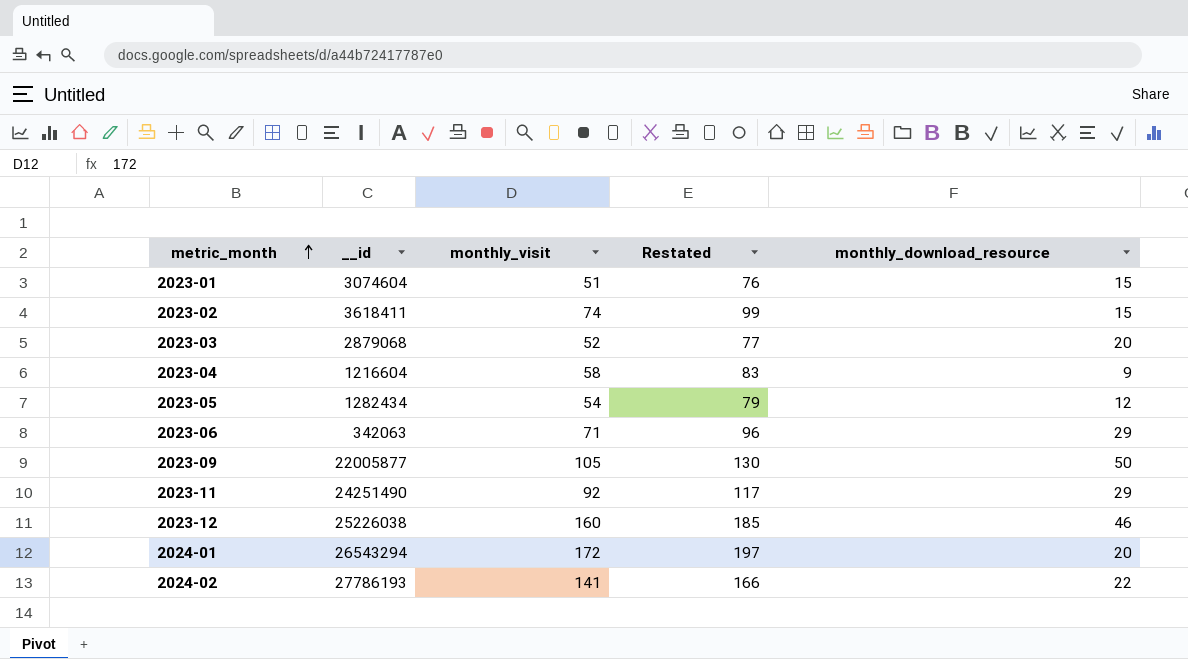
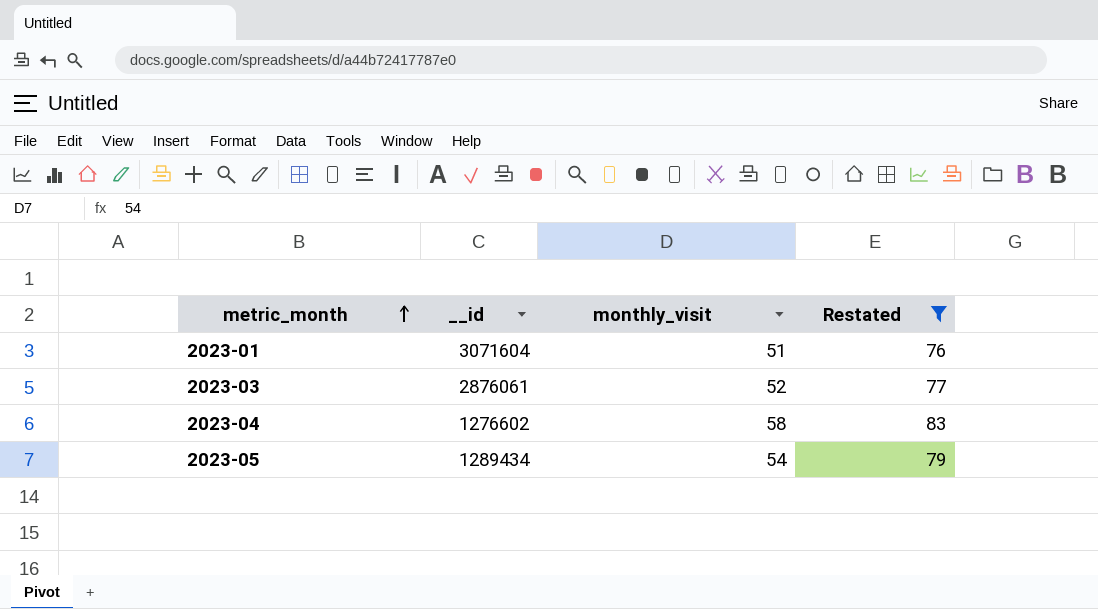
filter: none -> Restated <= 83
column monthly_download_resource | position: 5 -> none
2023-01 | __id: 3074604 -> 3071604
2023-03 | __id: 2879068 -> 2876061
2023-04 | __id: 1216604 -> 1276602
2023-05 | __id: 1282434 -> 1289434

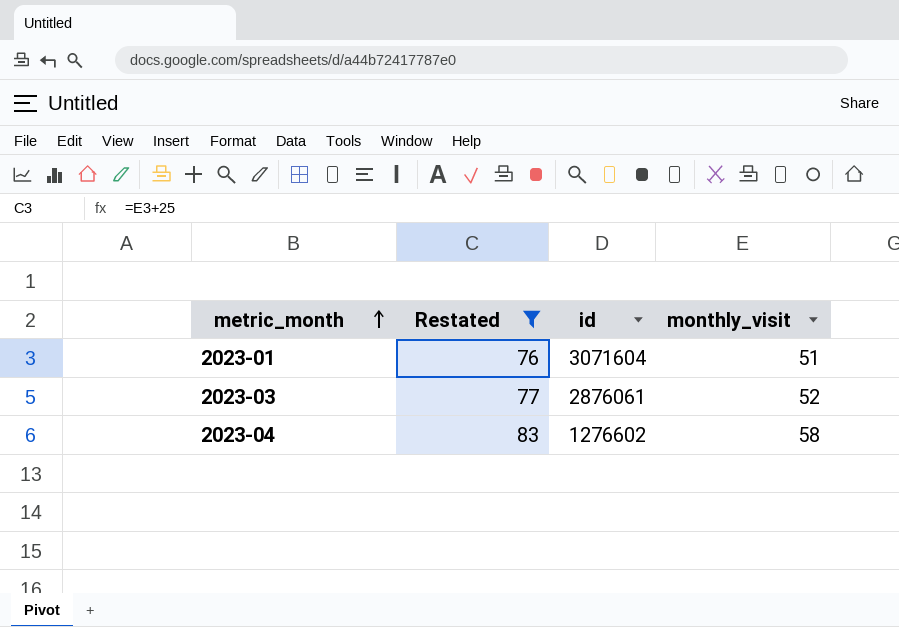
column Restated | position: 4 -> 2
column name: __id -> id
row 2023-05: 1289434 | 54 | 79 -> none

